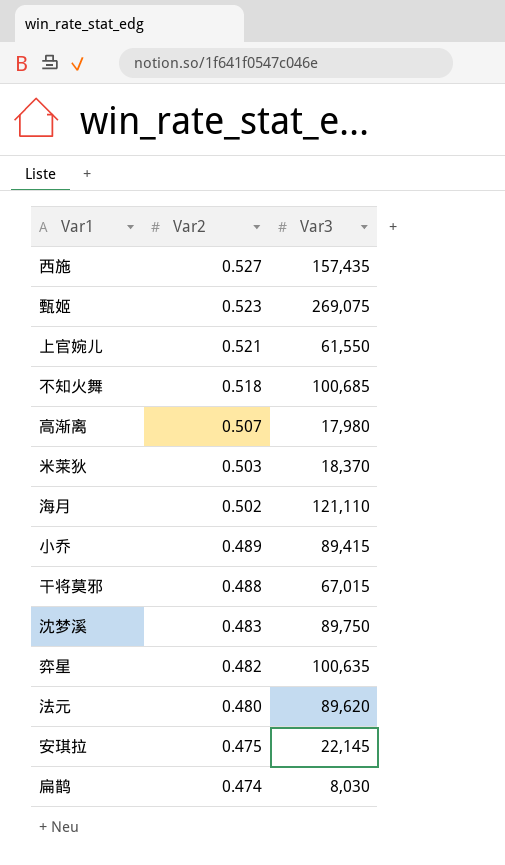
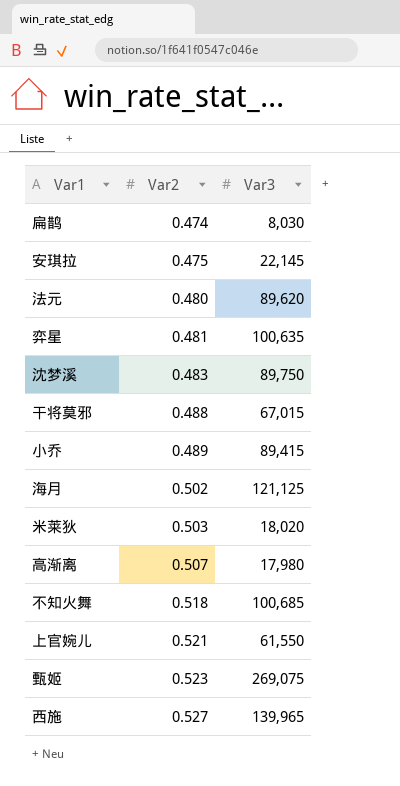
row order: Var2 descending -> Var2 ascending
弈星 | Var2: 0.482 -> 0.481
海月 | Var3: 121,110 -> 121,125
米莱狄 | Var3: 18,370 -> 18,020
西施 | Var3: 157,435 -> 139,965

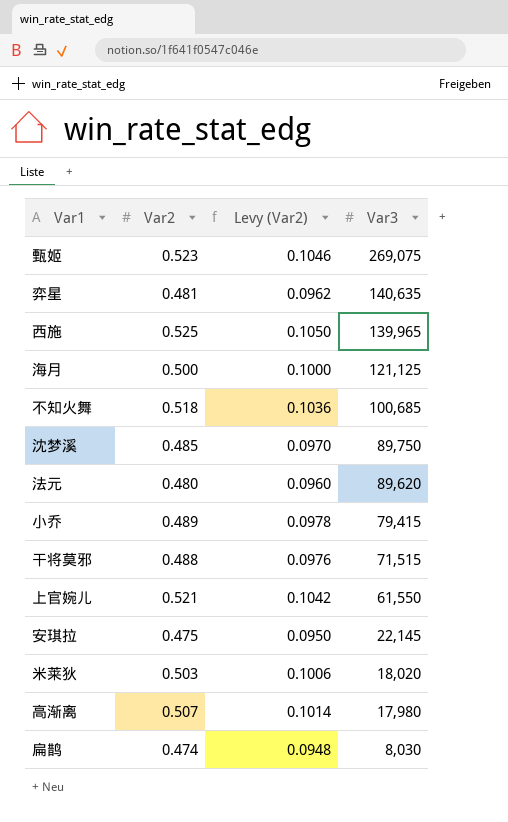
row order: Var2 ascending -> Var3 descending
column Levy (Var2) | formula: none -> [Var2] * 0.2
弈星 | Var3: 100,635 -> 140,635
西施 | Var2: 0.527 -> 0.525
海月 | Var2: 0.502 -> 0.500
沈梦溪 | Var2: 0.483 -> 0.485
小乔 | Var3: 89,415 -> 79,415
干将莫邪 | Var3: 67,015 -> 71,515

